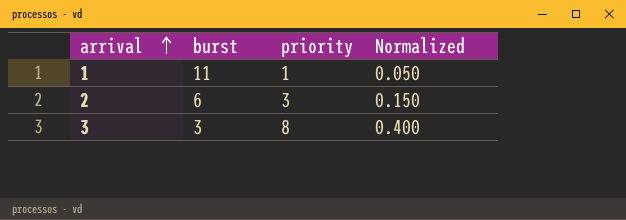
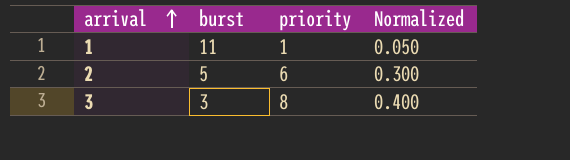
2 | burst: 6 -> 5
2 | priority: 3 -> 6
2 | Normalized: 0.150 -> 0.300

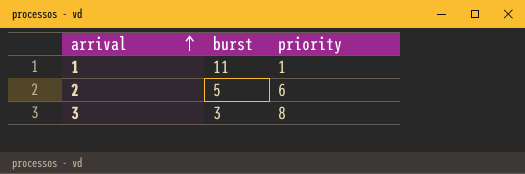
column Normalized | formula: [priority] * 0.05 -> none

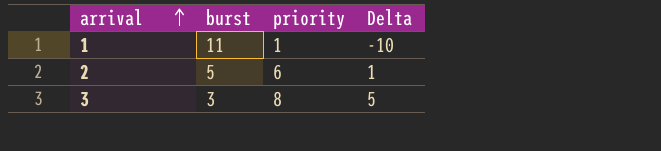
column Delta | formula: none -> [priority] - [burst]

